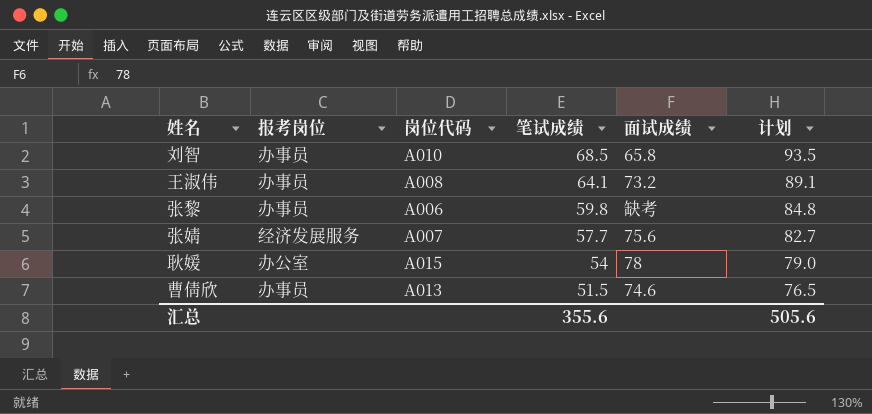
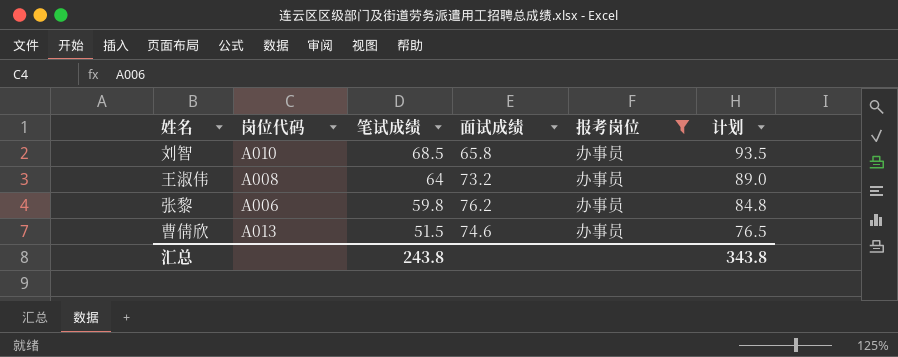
filter: none -> 报考岗位 = 办事员
column 报考岗位 | position: 2 -> 5
王淑伟 | 笔试成绩: 64.1 -> 64
王淑伟 | 计划: 89.1 -> 89.0
张黎 | 面试成绩: 缺考 -> 76.2
汇总 | 笔试成绩: 355.6 -> 243.8
汇总 | 计划: 505.6 -> 343.8

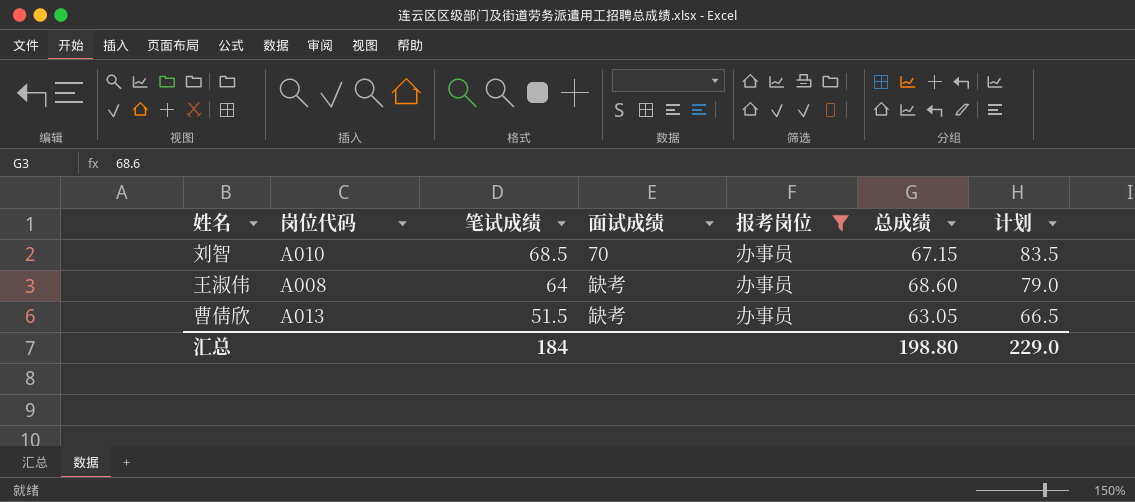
column 总成绩 | position: none -> 6
column 计划 | formula: [笔试成绩] + 25 -> [笔试成绩] + 15
row 张黎: A006 | 59.8 | 76.2 | 办事员 | 84.8 -> none
刘智 | 面试成绩: 65.8 -> 70
王淑伟 | 面试成绩: 73.2 -> 缺考
曹倩欣 | 面试成绩: 74.6 -> 缺考
汇总 | 笔试成绩: 243.8 -> 184
汇总 | 计划: 343.8 -> 229.0

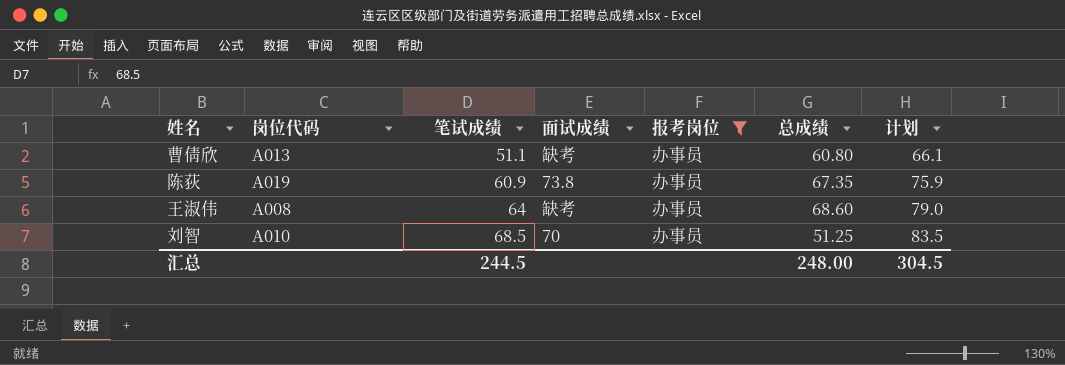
row order: 笔试成绩 descending -> 笔试成绩 ascending
曹倩欣 | 笔试成绩: 51.5 -> 51.1
曹倩欣 | 总成绩: 63.05 -> 60.80
曹倩欣 | 计划: 66.5 -> 66.1
row 陈荻: none -> A019 | 60.9 | 73.8 | 办事员 | 67.35 | 75.9
刘智 | 总成绩: 67.15 -> 51.25
汇总 | 笔试成绩: 184 -> 244.5
汇总 | 总成绩: 198.80 -> 248.00
汇总 | 计划: 229.0 -> 304.5

